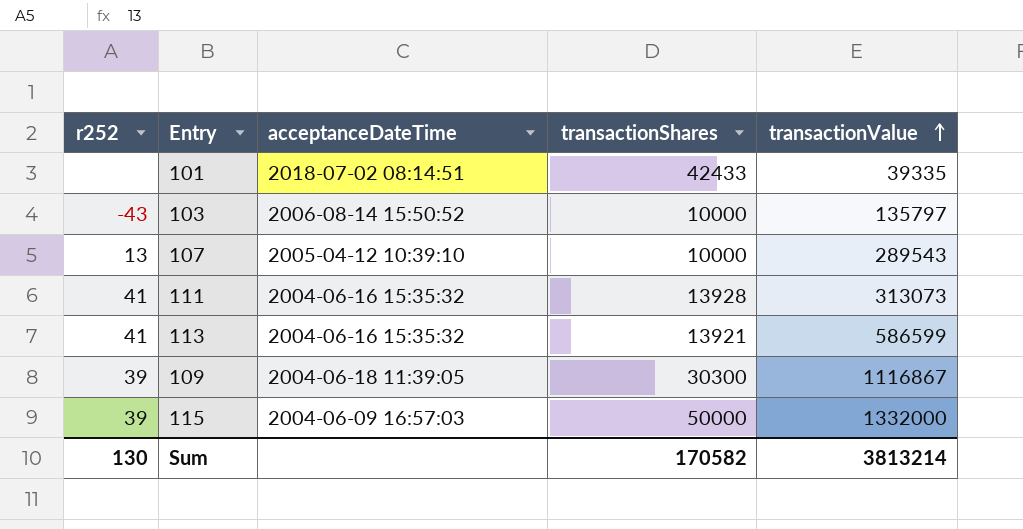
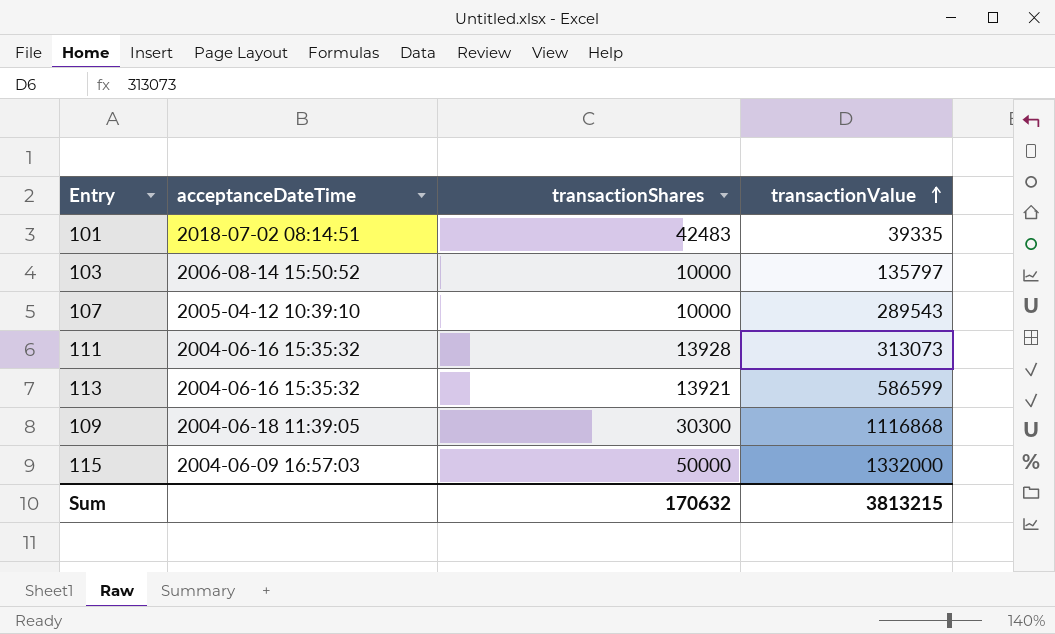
column r252 | position: 1 -> none
101 | transactionShares: 42433 -> 42483
109 | transactionValue: 1116867 -> 1116868
Sum | transactionShares: 170582 -> 170632
Sum | transactionValue: 3813214 -> 3813215

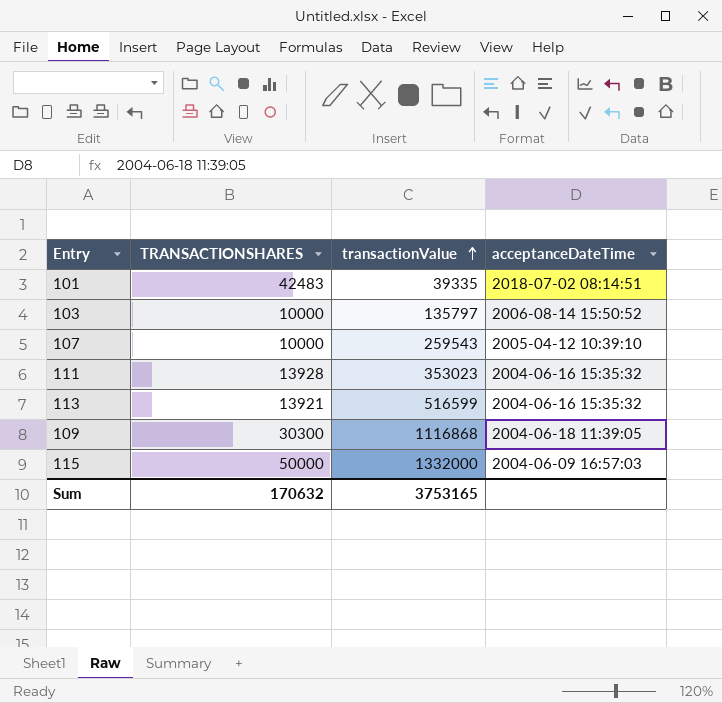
column name: transactionShares -> TRANSACTIONSHARES
column acceptanceDateTime | position: 2 -> 4
107 | transactionValue: 289543 -> 259543
111 | transactionValue: 313073 -> 353023
113 | transactionValue: 586599 -> 516599
Sum | transactionValue: 3813215 -> 3753165

